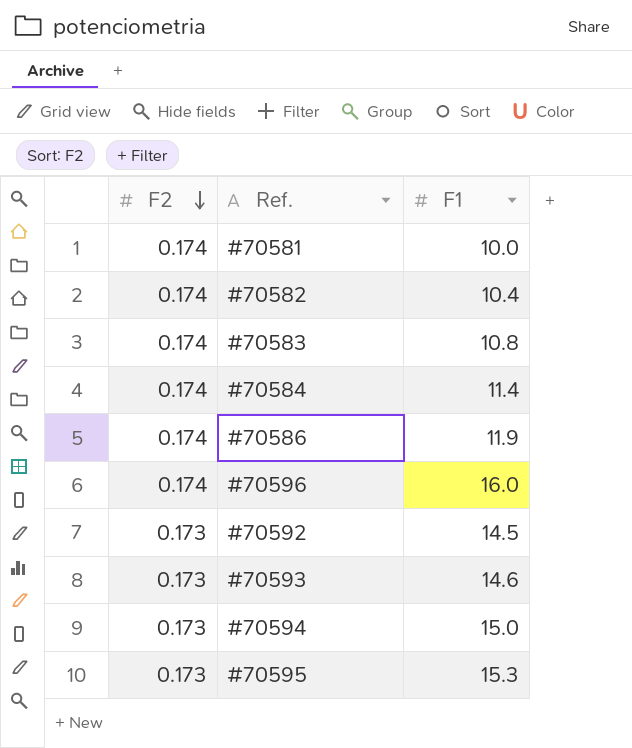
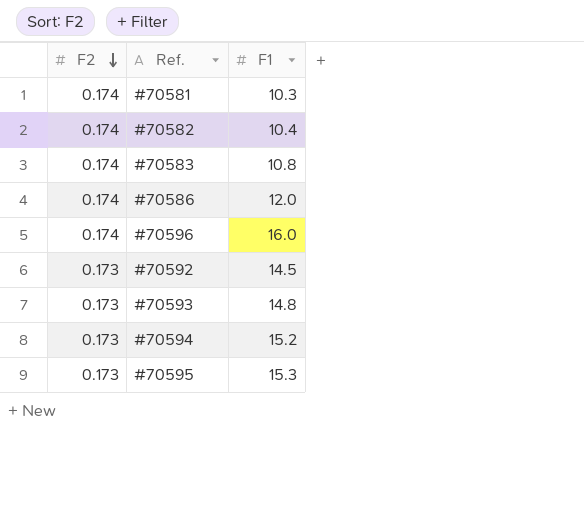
row #70584: 0.174 | 11.4 -> none
#70581 | F1: 10.0 -> 10.3
#70586 | F1: 11.9 -> 12.0
#70593 | F1: 14.6 -> 14.8
#70594 | F1: 15.0 -> 15.2

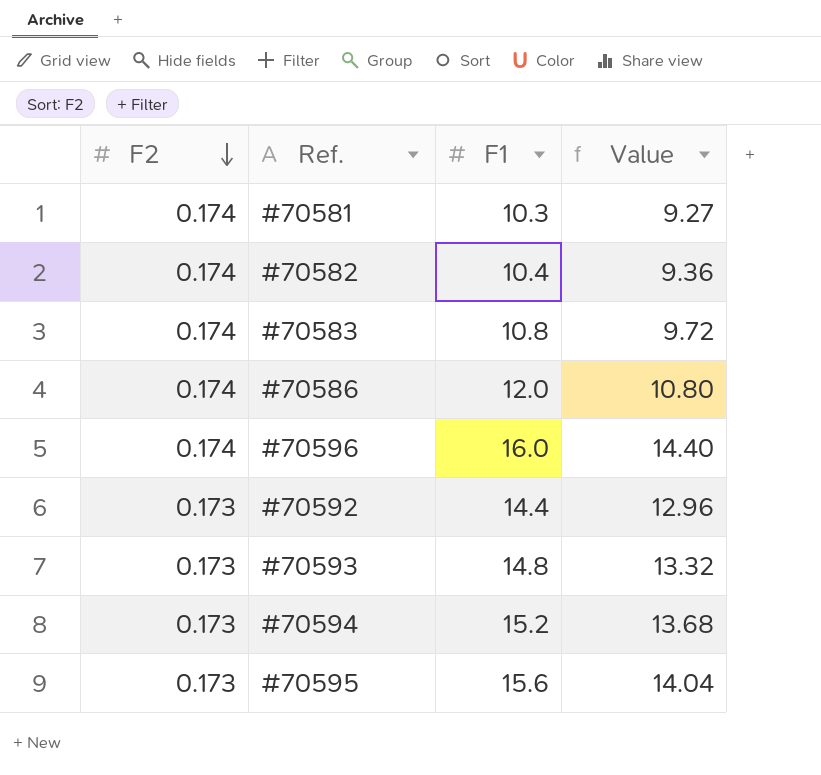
column Value | formula: none -> [F1] * 0.9
#70592 | F1: 14.5 -> 14.4
#70595 | F1: 15.3 -> 15.6

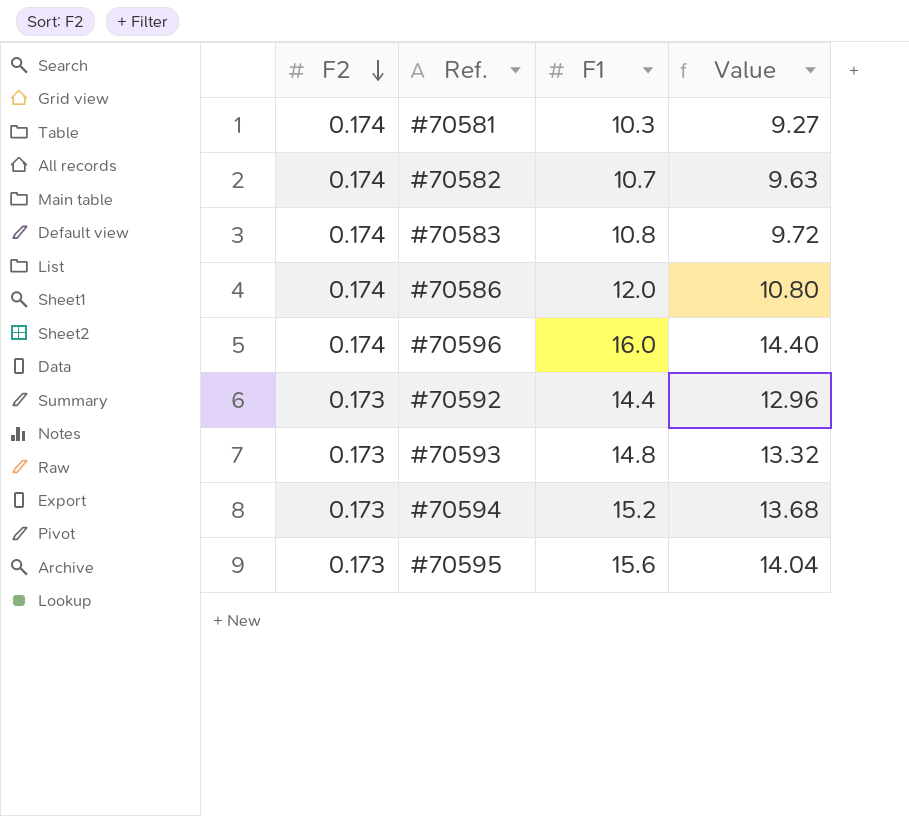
#70582 | F1: 10.4 -> 10.7
#70582 | Value: 9.36 -> 9.63

